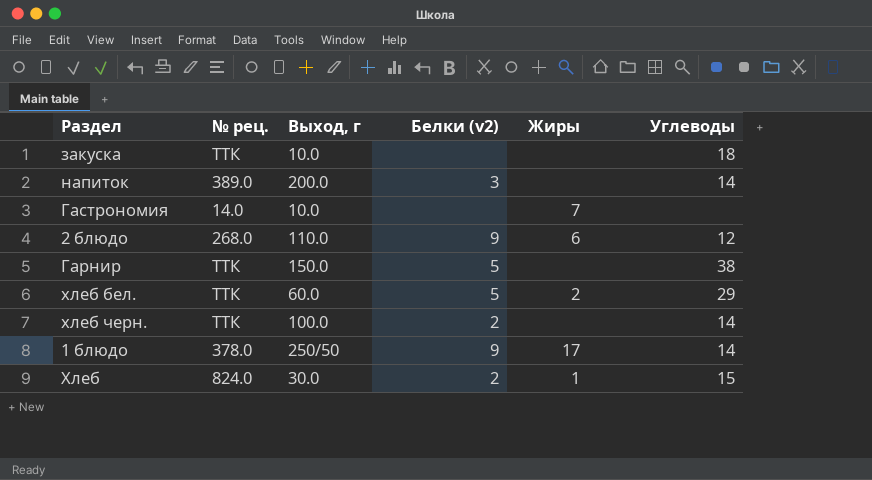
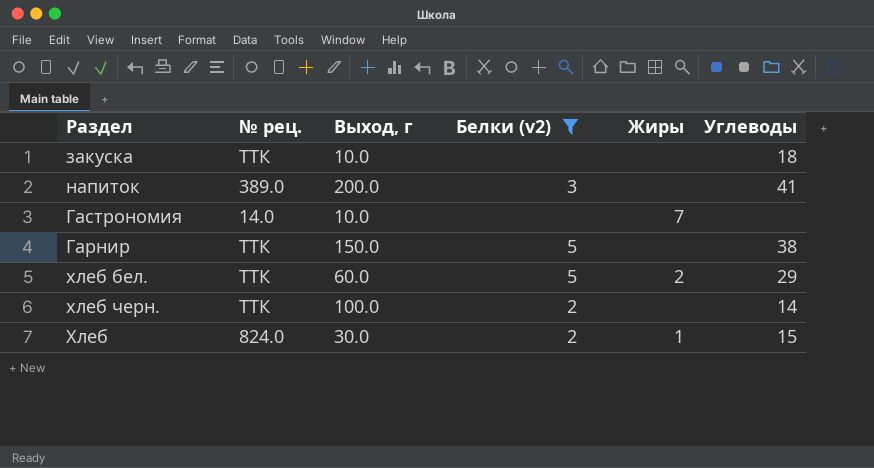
filter: none -> Белки (v2) != 9
напиток | Углеводы: 14 -> 41

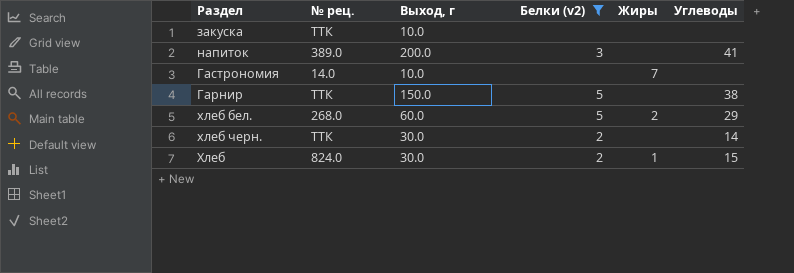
закуска | Углеводы: 18 -> none
хлеб бел. | № рец.: ТТК -> 268.0
хлеб черн. | Выход, г: 100.0 -> 30.0

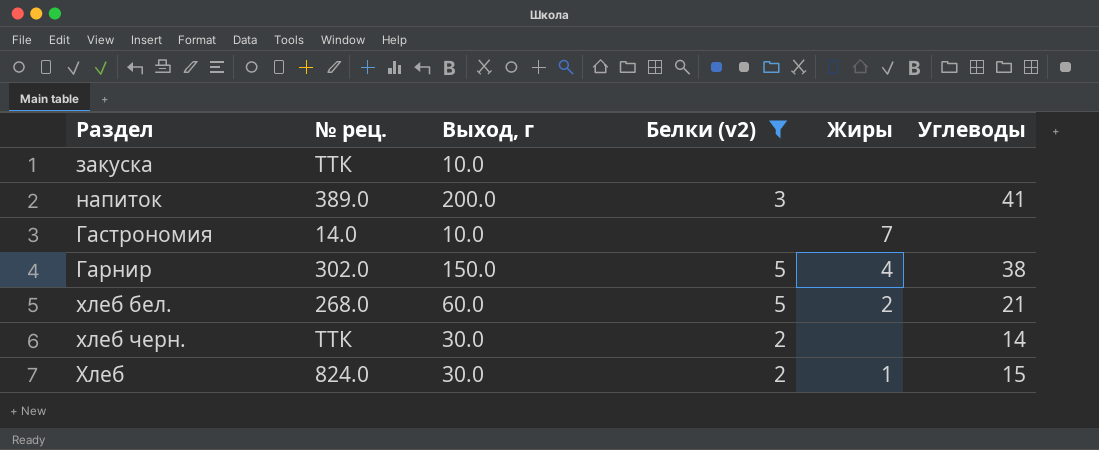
Гарнир | № рец.: ТТК -> 302.0
Гарнир | Жиры: none -> 4
хлеб бел. | Углеводы: 29 -> 21

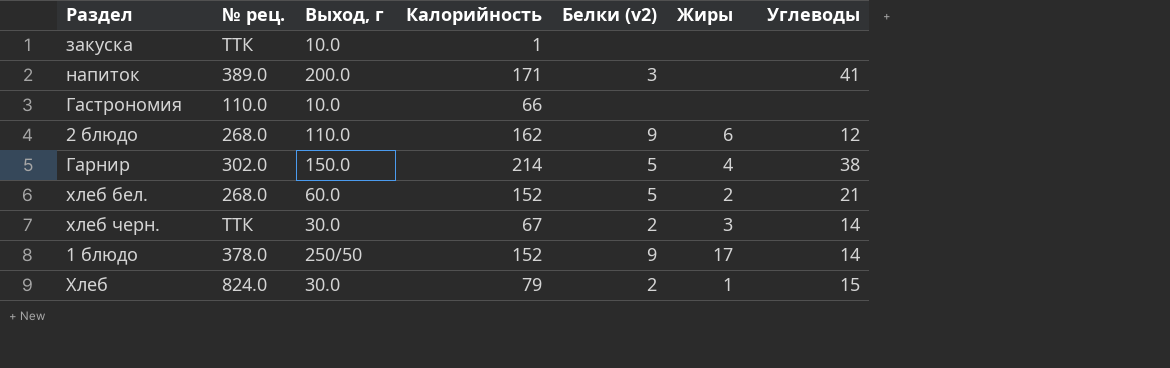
filter: Белки (v2) != 9 -> none
column Калорийность | position: none -> 4
Гастрономия | № рец.: 14.0 -> 110.0
Гастрономия | Жиры: 7 -> none
хлеб черн. | Жиры: none -> 3

